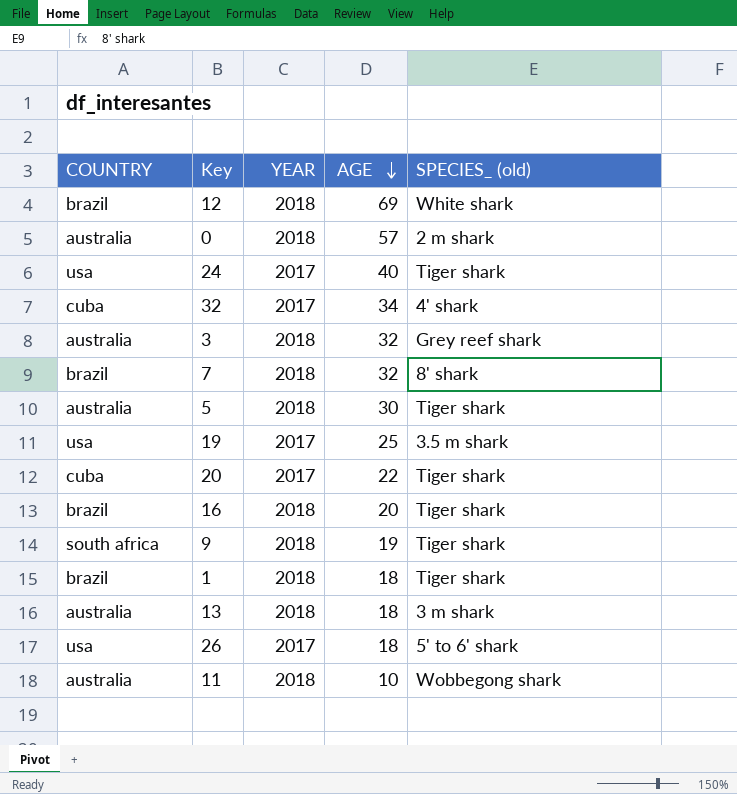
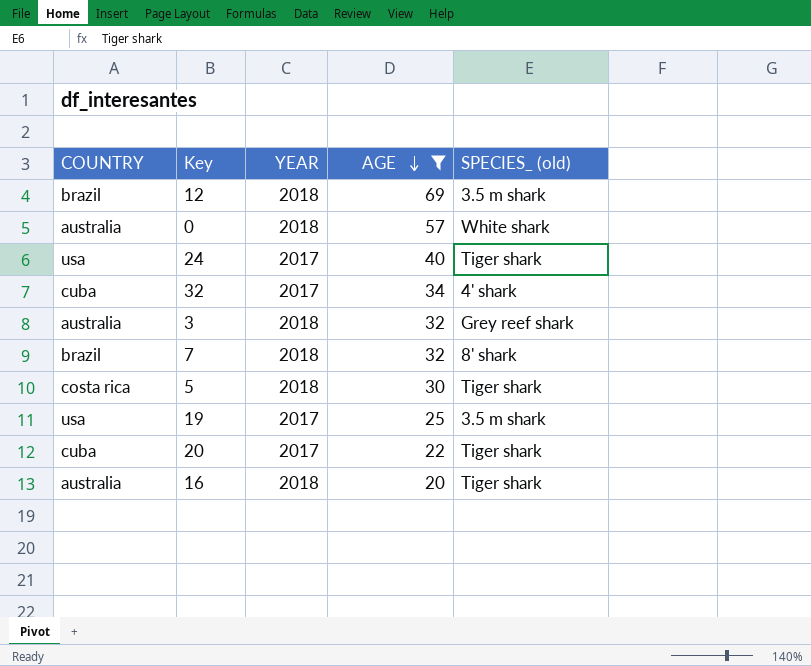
filter: none -> AGE >= 20
12 | SPECIES_ (old): White shark -> 3.5 m shark
0 | SPECIES_ (old): 2 m shark -> White shark
5 | COUNTRY: australia -> costa rica
16 | COUNTRY: brazil -> australia

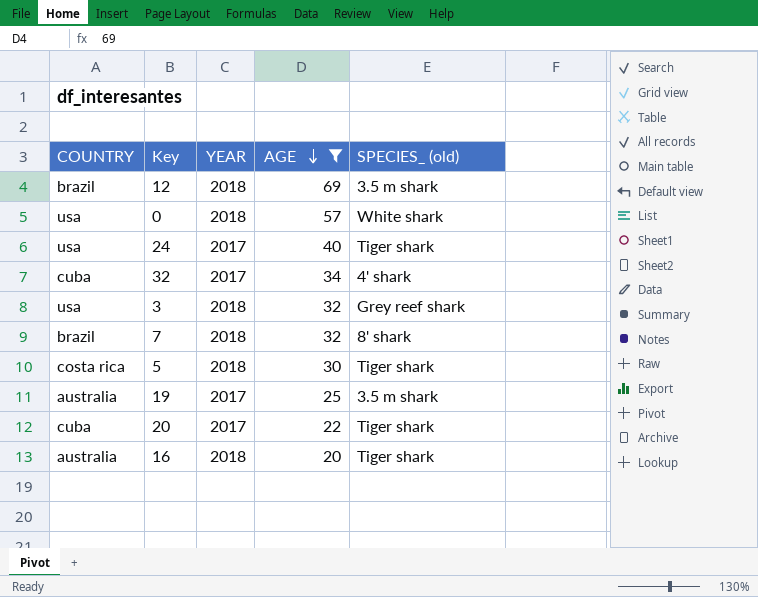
0 | COUNTRY: australia -> usa
3 | COUNTRY: australia -> usa
19 | COUNTRY: usa -> australia

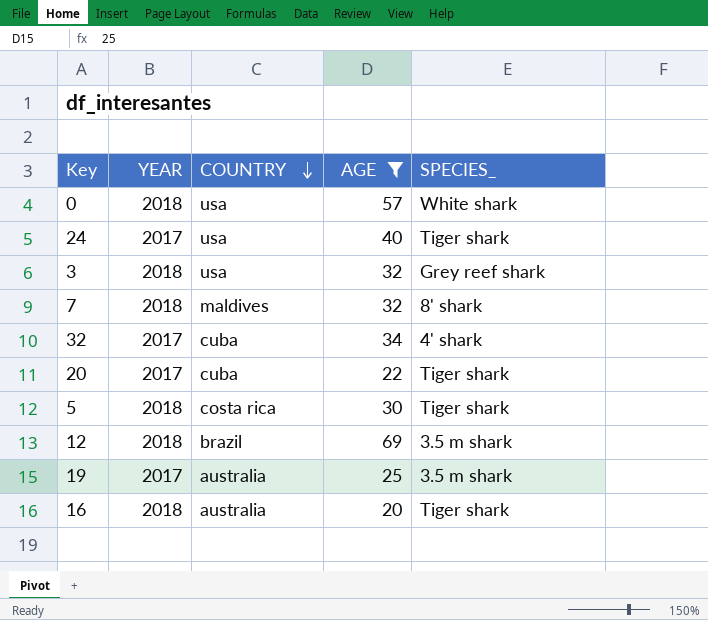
row order: AGE descending -> COUNTRY descending
column COUNTRY | position: 1 -> 3
column name: SPECIES_ (old) -> SPECIES_
7 | COUNTRY: brazil -> maldives

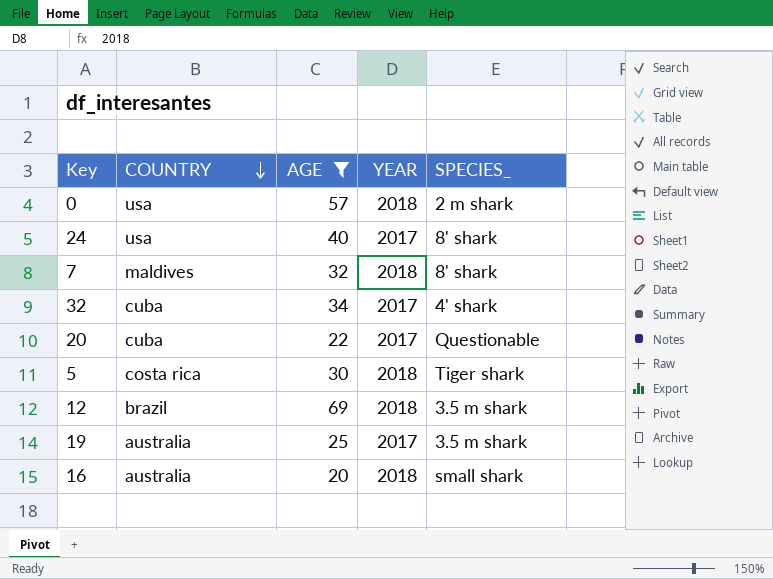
column YEAR | position: 2 -> 4
row 3: 2018 | usa | 32 | Grey reef shark -> none
0 | SPECIES_: White shark -> 2 m shark
24 | SPECIES_: Tiger shark -> 8' shark
20 | SPECIES_: Tiger shark -> Questionable
16 | SPECIES_: Tiger shark -> small shark

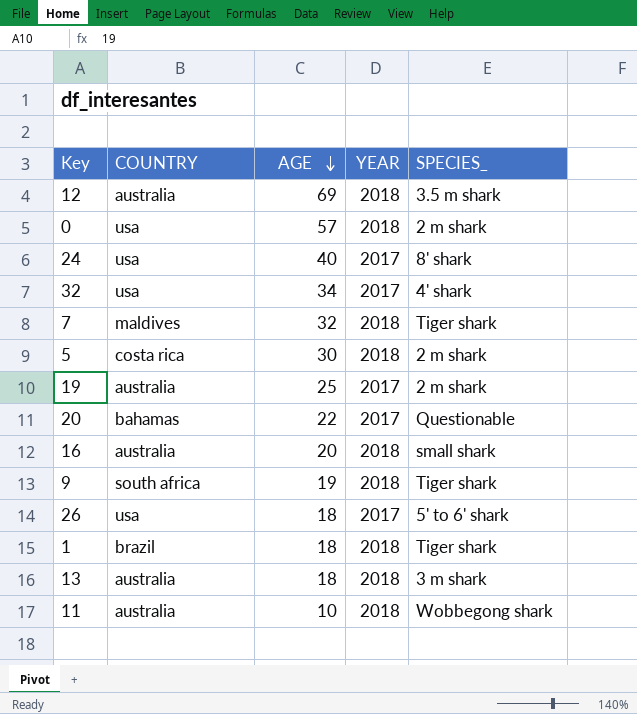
filter: AGE >= 20 -> none
row order: COUNTRY descending -> AGE descending
12 | COUNTRY: brazil -> australia
32 | COUNTRY: cuba -> usa
7 | SPECIES_: 8' shark -> Tiger shark
5 | SPECIES_: Tiger shark -> 2 m shark
19 | SPECIES_: 3.5 m shark -> 2 m shark
20 | COUNTRY: cuba -> bahamas

